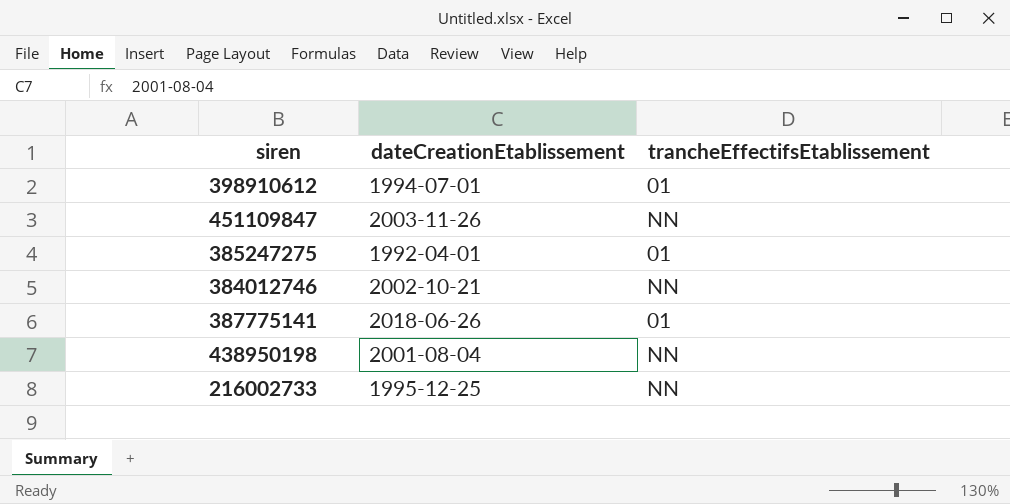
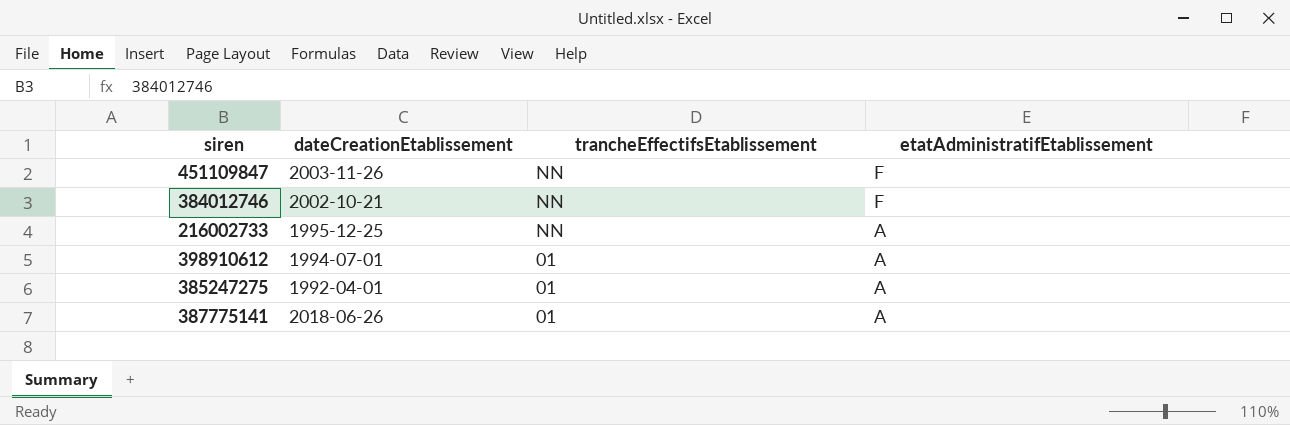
row order: none -> trancheEffectifsEtablissement descending
column etatAdministratifEtablissement | position: none -> 4
row 438950198: 2001-08-04 | NN -> none

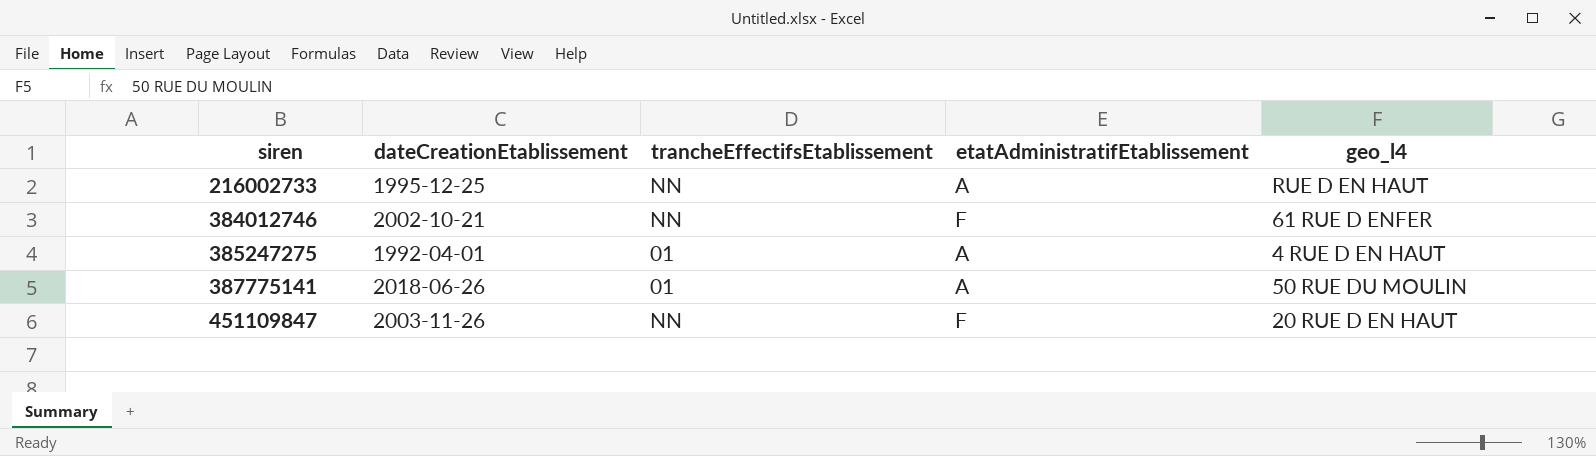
row order: trancheEffectifsEtablissement descending -> siren ascending
column geo_l4 | position: none -> 5
row 398910612: 1994-07-01 | 01 | A -> none

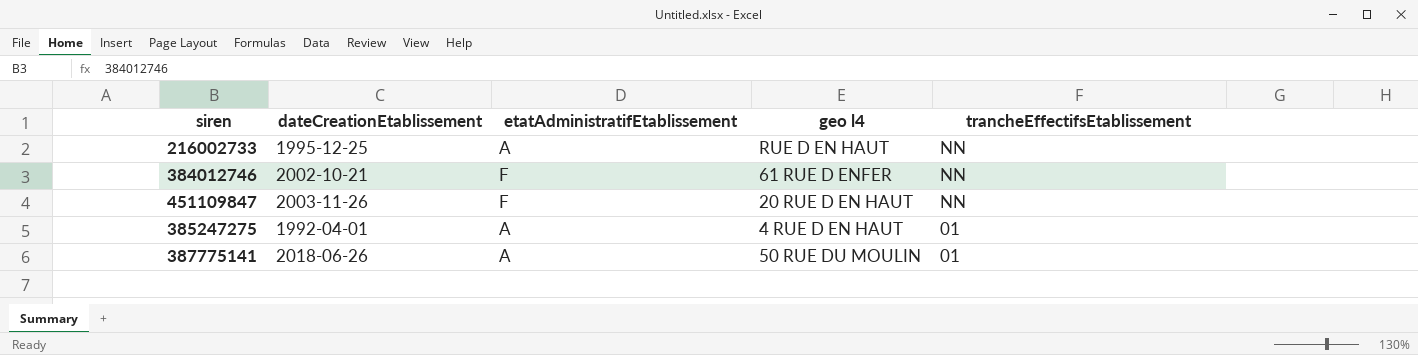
row order: siren ascending -> trancheEffectifsEtablissement descending
column name: geo_l4 -> geo l4
column trancheEffectifsEtablissement | position: 3 -> 5

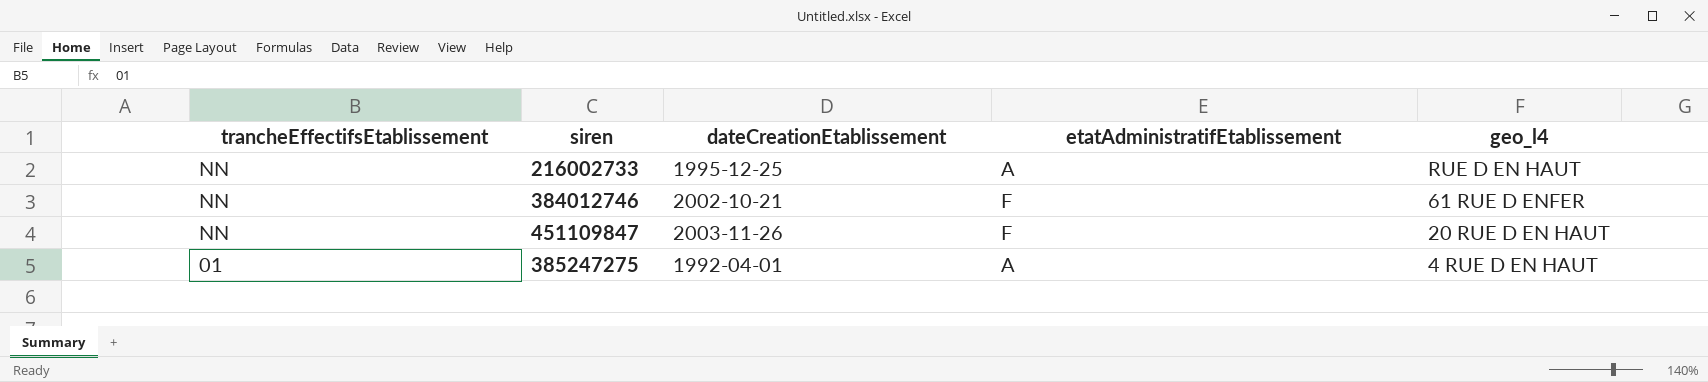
column trancheEffectifsEtablissement | position: 5 -> 1
column name: geo l4 -> geo_l4
row 387775141: 2018-06-26 | A | 50 RUE DU MOULIN | 01 -> none

